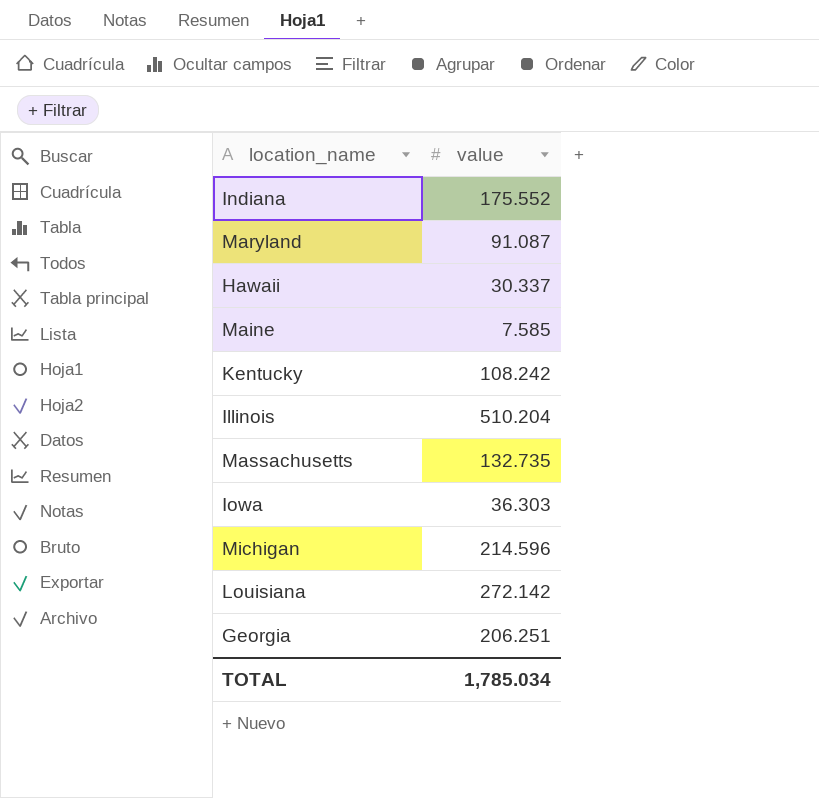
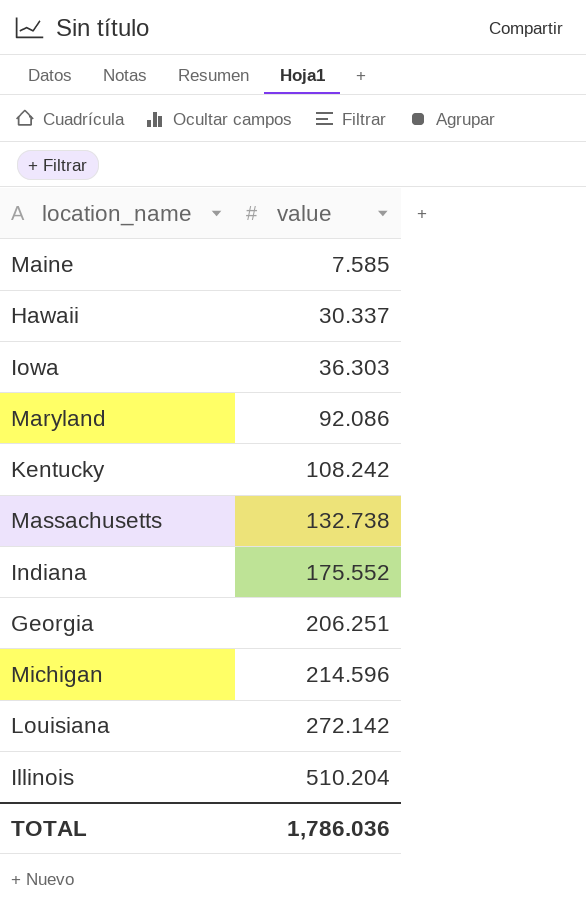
row order: none -> value ascending
Maryland | value: 91.087 -> 92.086
Massachusetts | value: 132.735 -> 132.738
TOTAL | value: 1,785.034 -> 1,786.036

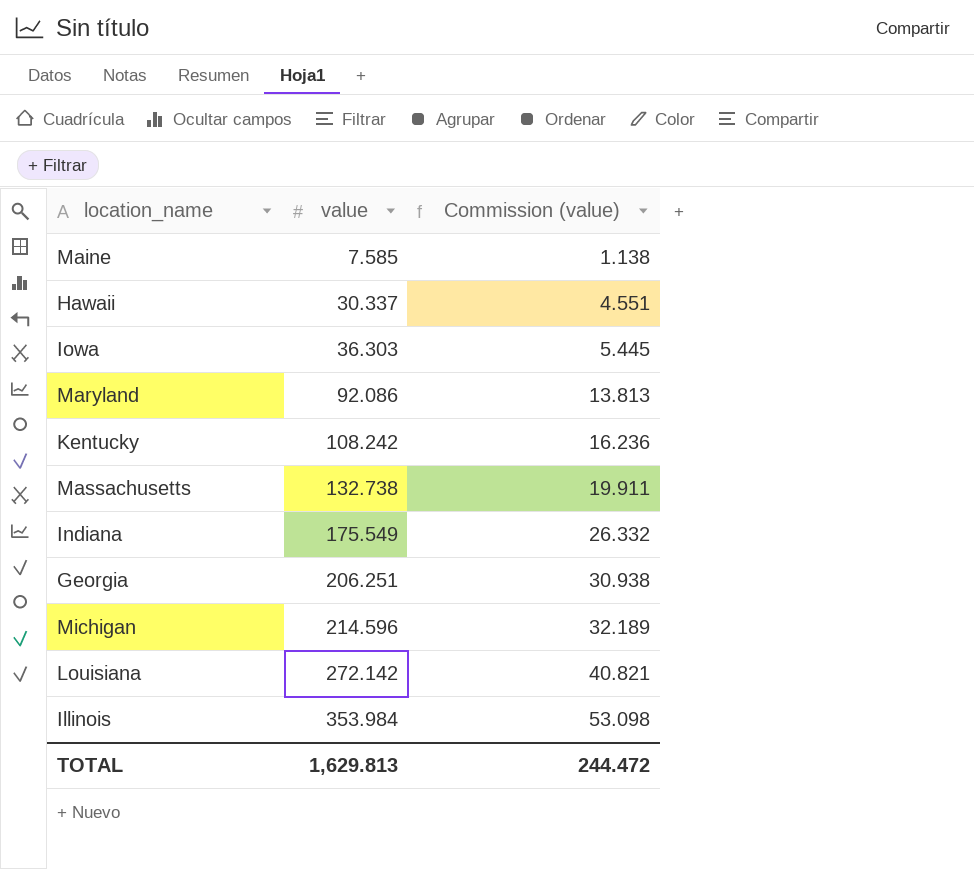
column Commission (value) | formula: none -> [value] * 0.15
Indiana | value: 175.552 -> 175.549
Illinois | value: 510.204 -> 353.984
TOTAL | value: 1,786.036 -> 1,629.813

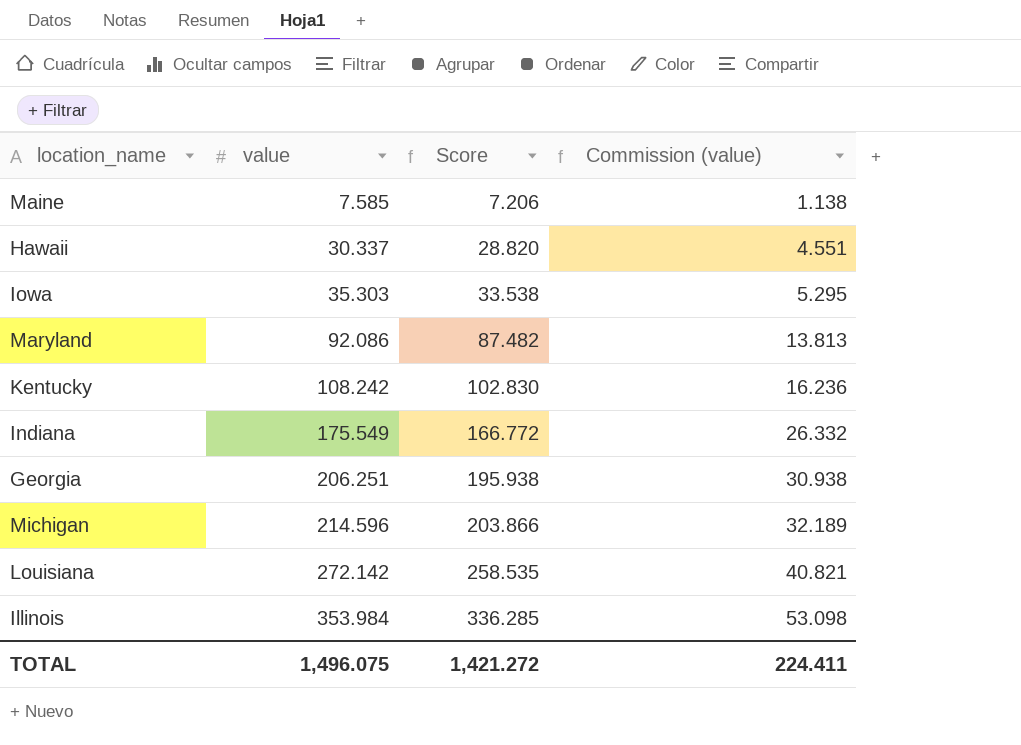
column Score | formula: none -> [value] * 0.95
row Massachusetts: 132.738 | 19.911 -> none
Iowa | value: 36.303 -> 35.303
Iowa | Commission (value): 5.445 -> 5.295
TOTAL | value: 1,629.813 -> 1,496.075
TOTAL | Commission (value): 244.472 -> 224.411

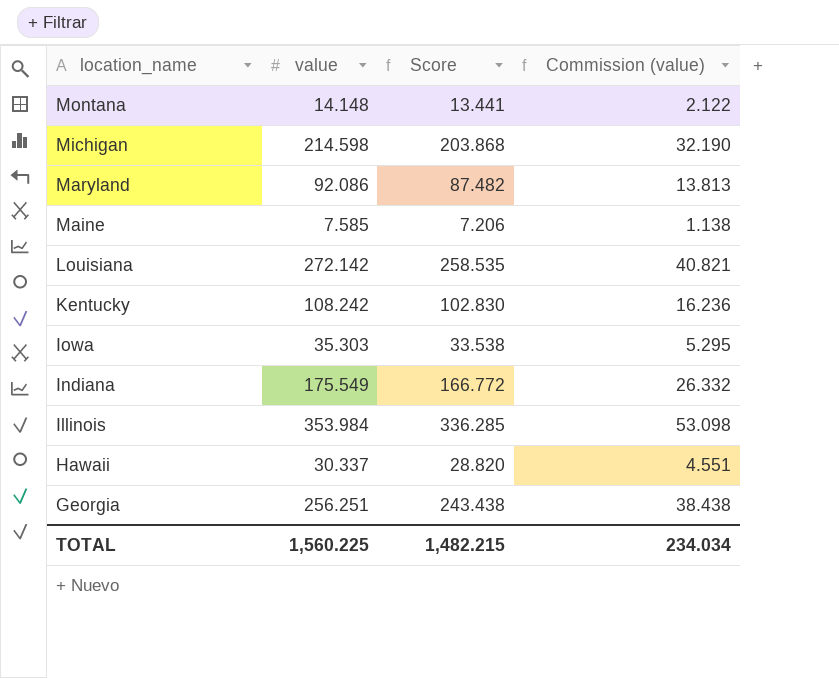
row order: value ascending -> location_name descending
row Montana: none -> 14.148 | 13.441 | 2.122
Michigan | value: 214.596 -> 214.598
Michigan | Score: 203.866 -> 203.868
Michigan | Commission (value): 32.189 -> 32.190
Georgia | value: 206.251 -> 256.251
Georgia | Score: 195.938 -> 243.438
Georgia | Commission (value): 30.938 -> 38.438
TOTAL | value: 1,496.075 -> 1,560.225
TOTAL | Score: 1,421.272 -> 1,482.215
TOTAL | Commission (value): 224.411 -> 234.034

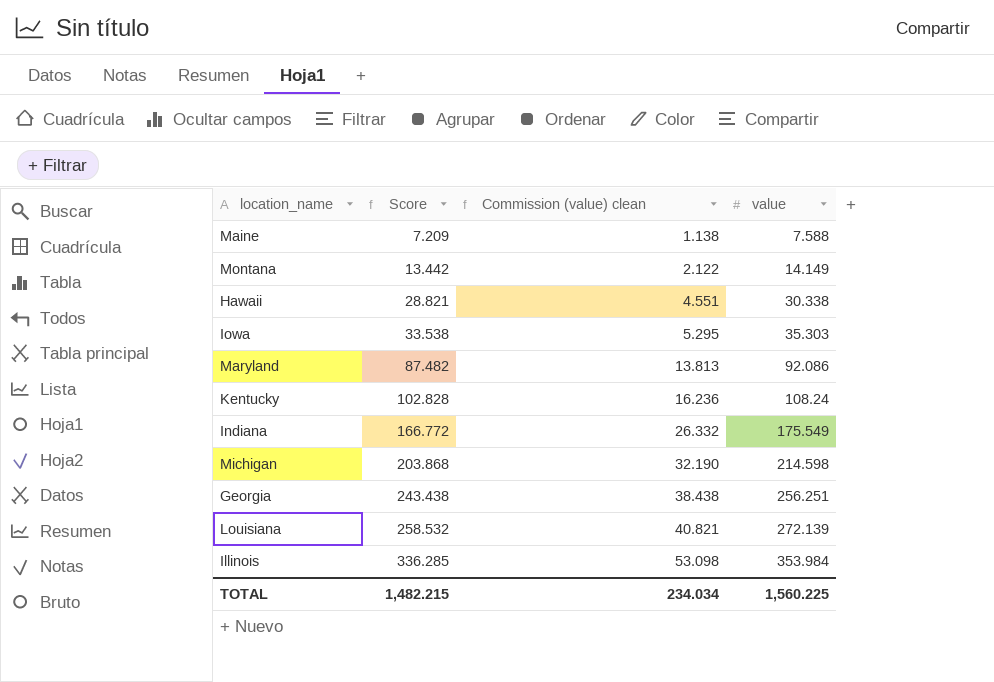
row order: location_name descending -> Score ascending
column name: Commission (value) -> Commission (value) clean
column value | position: 2 -> 4
Maine | Score: 7.206 -> 7.209
Maine | value: 7.585 -> 7.588
Montana | Score: 13.441 -> 13.442
Montana | value: 14.148 -> 14.149
Hawaii | Score: 28.820 -> 28.821
Hawaii | value: 30.337 -> 30.338
Kentucky | Score: 102.830 -> 102.828
Kentucky | value: 108.242 -> 108.24
Louisiana | Score: 258.535 -> 258.532
Louisiana | value: 272.142 -> 272.139

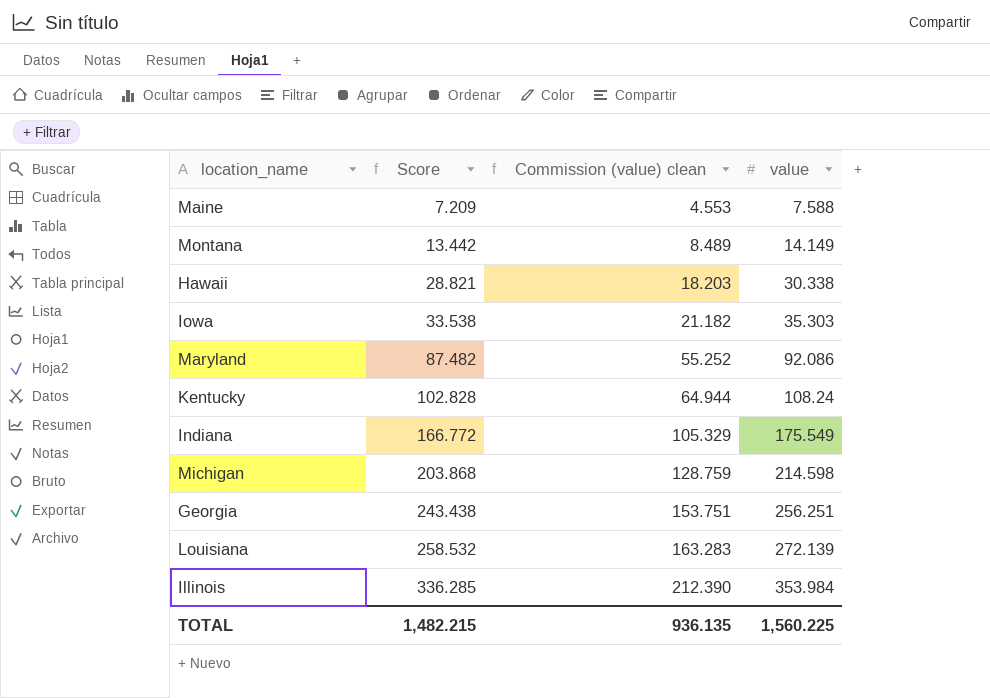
column Commission (value) clean | formula: [value] * 0.15 -> [value] * 0.6
TOTAL | Commission (value) clean: 234.034 -> 936.135

